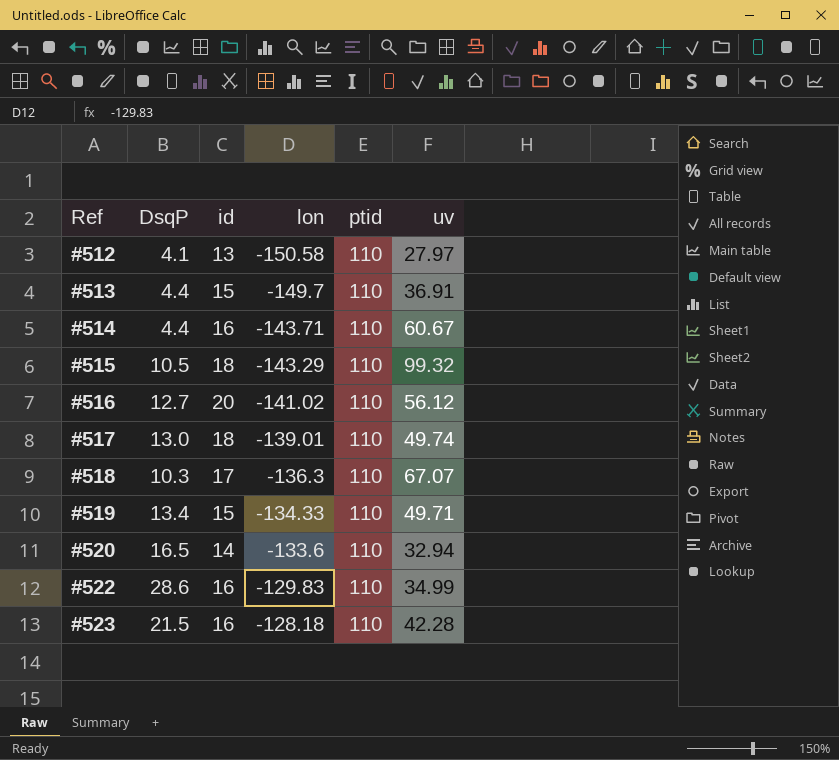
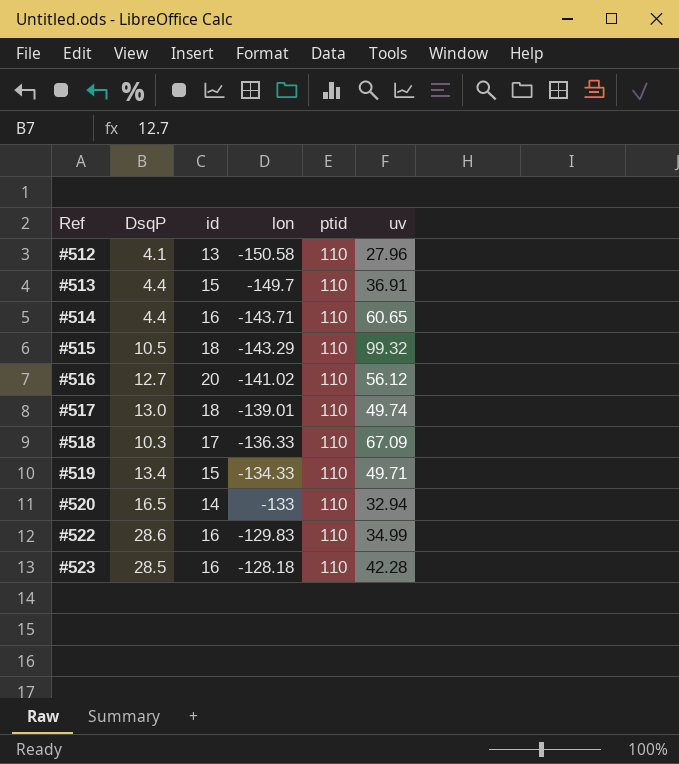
#512 | uv: 27.97 -> 27.96
#514 | uv: 60.67 -> 60.65
#518 | lon: -136.3 -> -136.33
#518 | uv: 67.07 -> 67.09
#520 | lon: -133.6 -> -133
#523 | DsqP: 21.5 -> 28.5

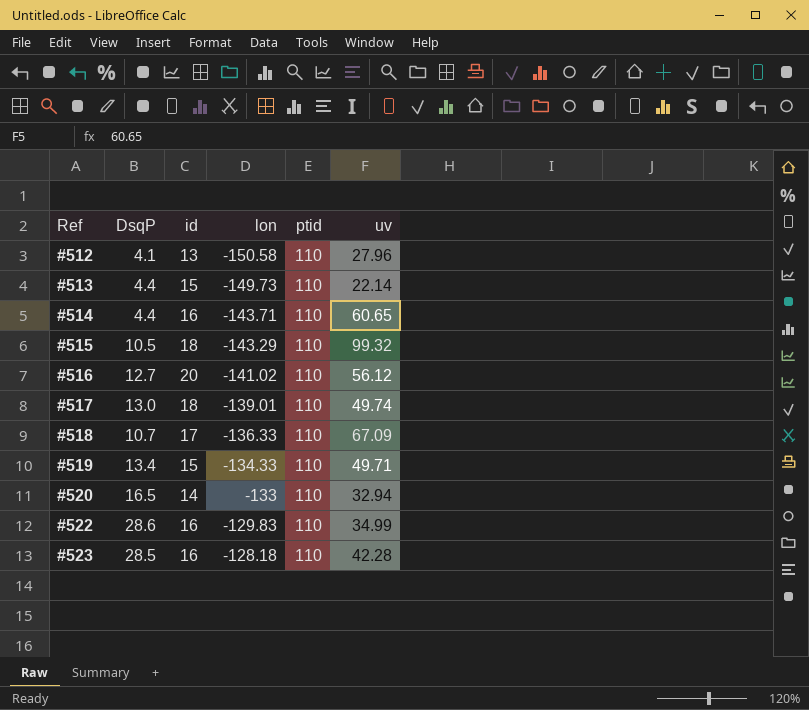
#513 | lon: -149.7 -> -149.73
#513 | uv: 36.91 -> 22.14
#518 | DsqP: 10.3 -> 10.7

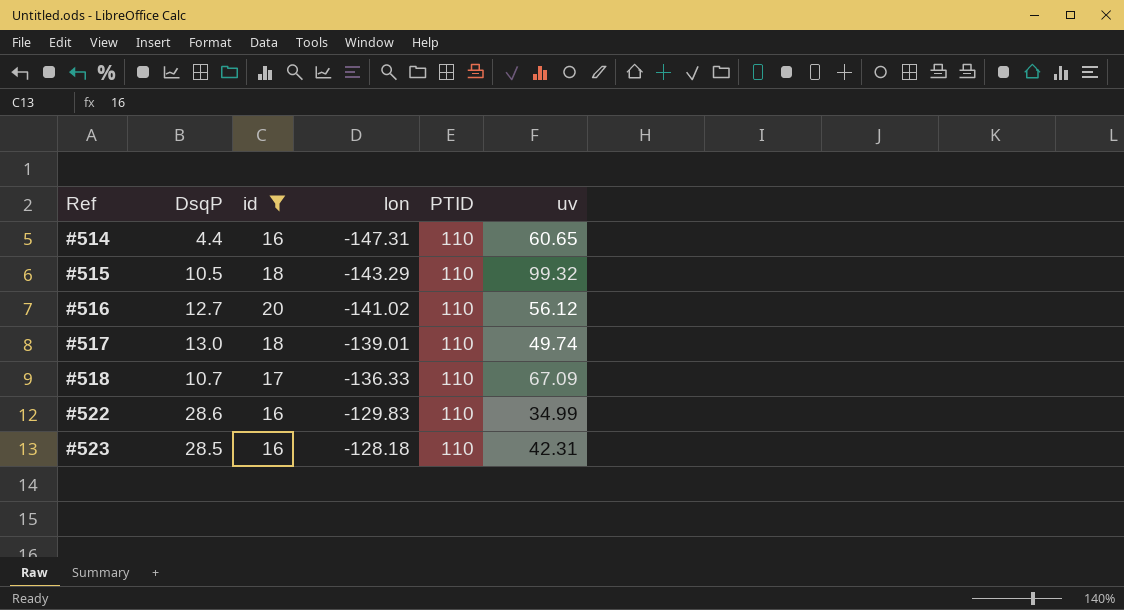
filter: none -> id >= 16
column name: ptid -> PTID
#514 | lon: -143.71 -> -147.31
#523 | uv: 42.28 -> 42.31

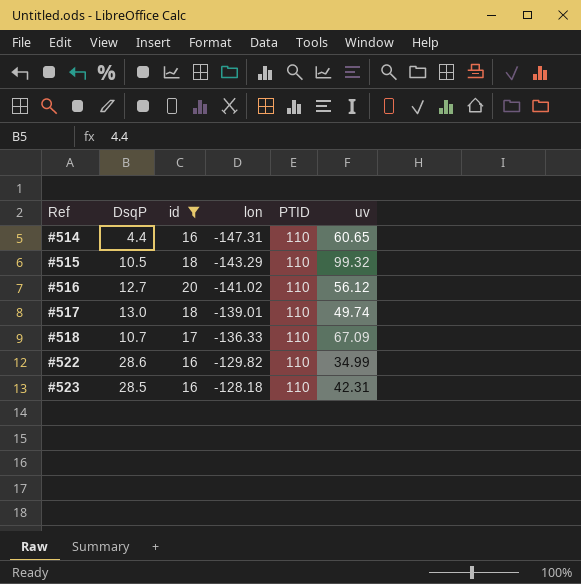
#522 | lon: -129.83 -> -129.82

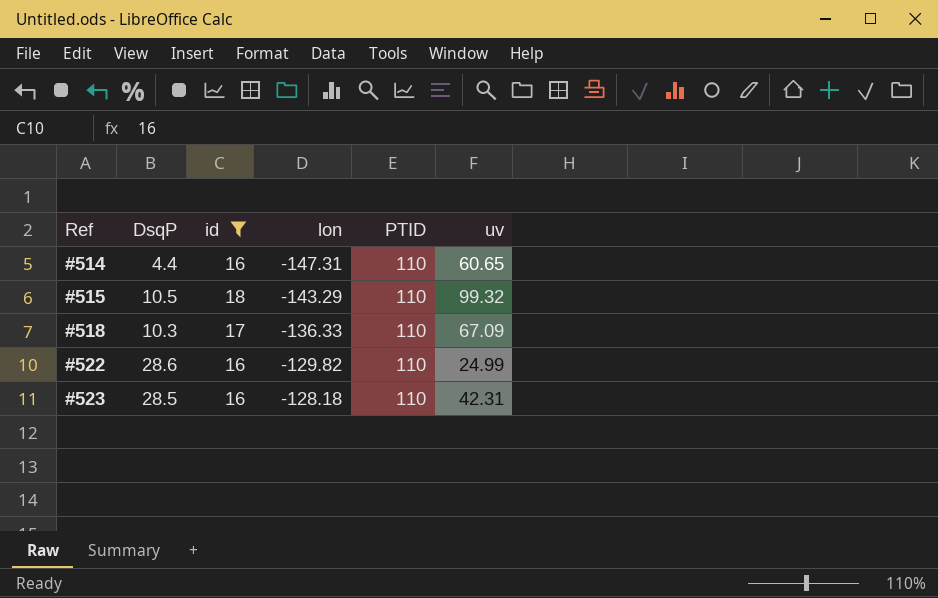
row #516: 12.7 | 20 | -141.02 | 110 | 56.12 -> none
row #517: 13.0 | 18 | -139.01 | 110 | 49.74 -> none
#518 | DsqP: 10.7 -> 10.3
#522 | uv: 34.99 -> 24.99

